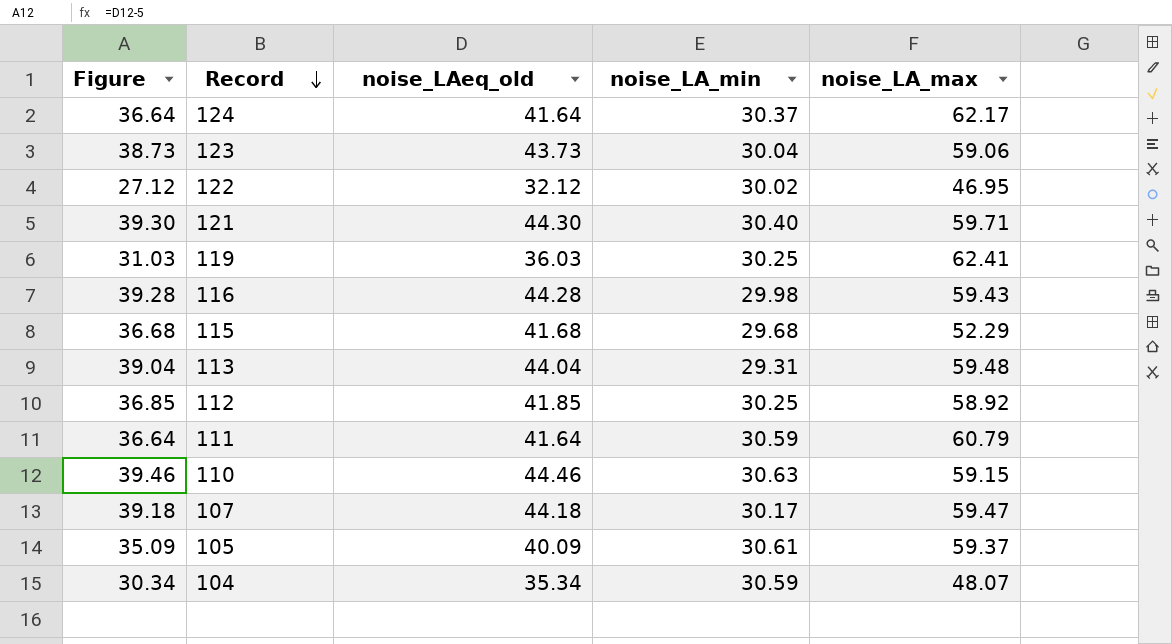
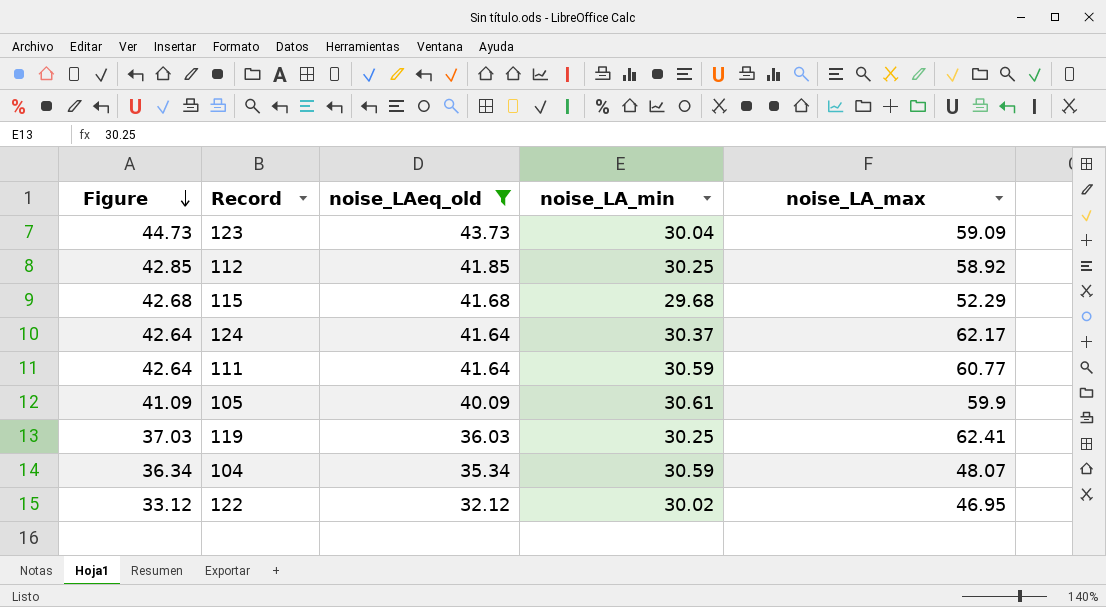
filter: none -> noise_LAeq_old <= 43.73
row order: Record descending -> Figure descending
column Figure | formula: [noise_LAeq_old] - 5 -> [noise_LAeq_old] + 1
123 | noise_LA_max: 59.06 -> 59.09
111 | noise_LA_max: 60.79 -> 60.77
105 | noise_LA_max: 59.37 -> 59.9

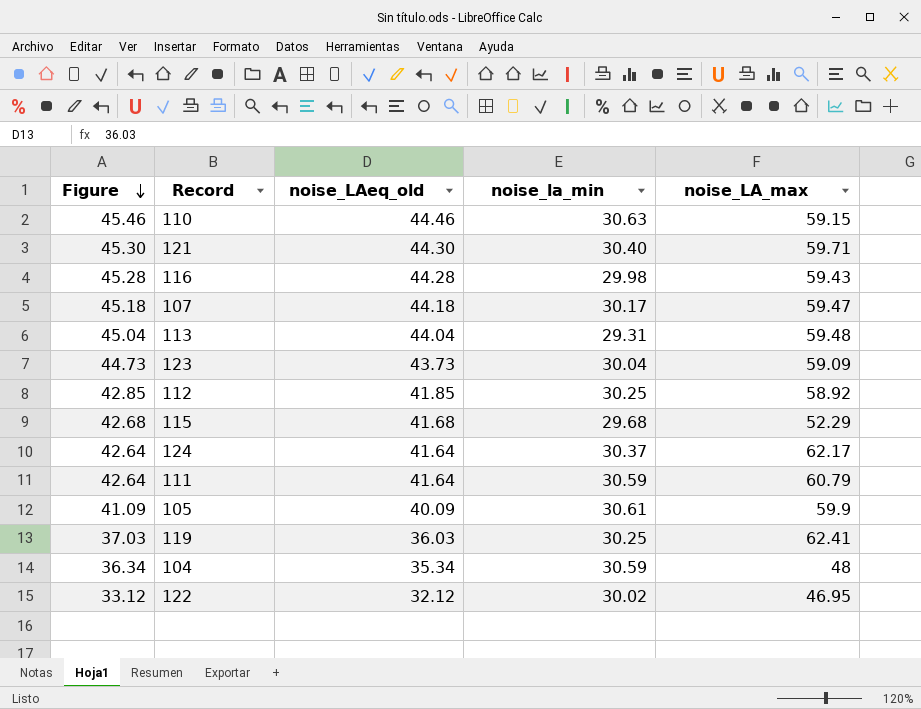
filter: noise_LAeq_old <= 43.73 -> none
column name: noise_LA_min -> noise_la_min
111 | noise_LA_max: 60.77 -> 60.79
104 | noise_LA_max: 48.07 -> 48

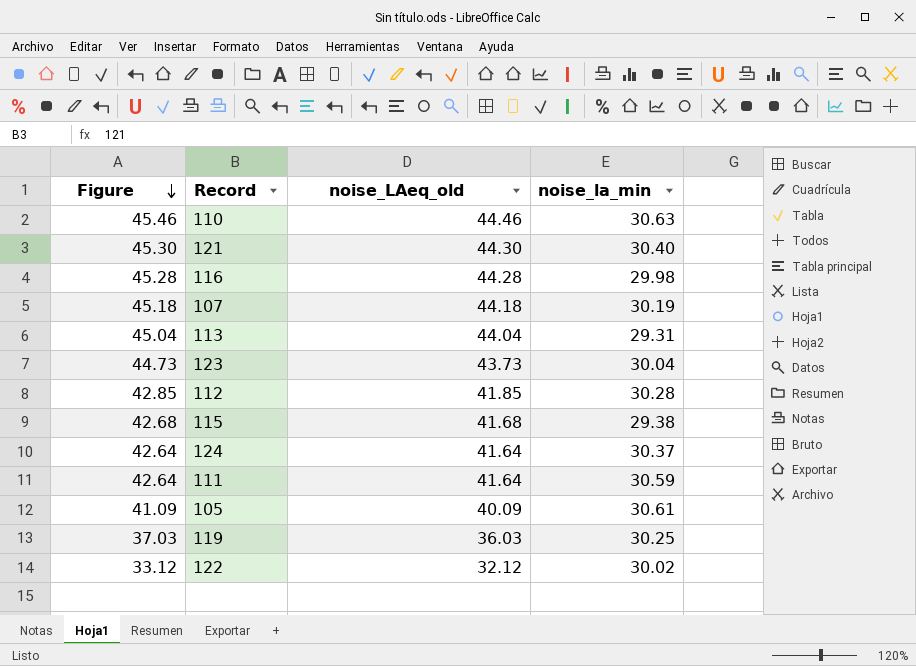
column noise_LA_max | position: 5 -> none
row 104: 36.34 | 35.34 | 30.59 | 48 -> none
107 | noise_la_min: 30.17 -> 30.19
112 | noise_la_min: 30.25 -> 30.28
115 | noise_la_min: 29.68 -> 29.38

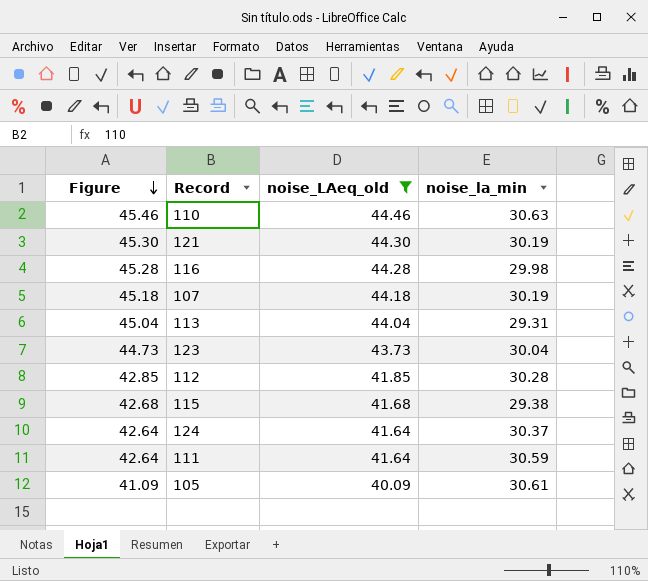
filter: none -> noise_LAeq_old >= 40.09
121 | noise_la_min: 30.40 -> 30.19

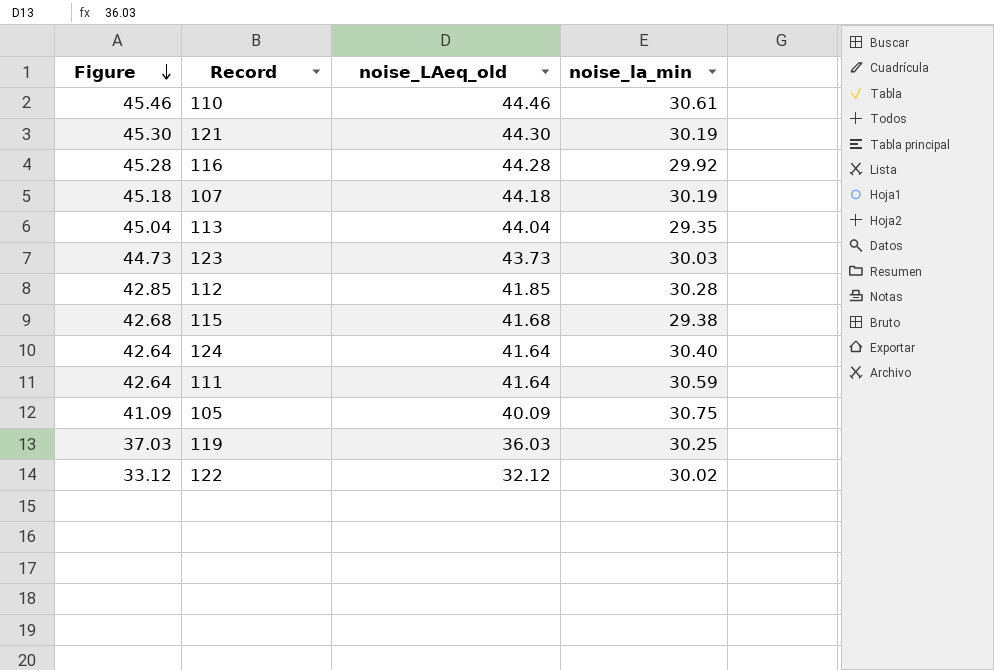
filter: noise_LAeq_old >= 40.09 -> none
110 | noise_la_min: 30.63 -> 30.61
116 | noise_la_min: 29.98 -> 29.92
113 | noise_la_min: 29.31 -> 29.35
123 | noise_la_min: 30.04 -> 30.03
124 | noise_la_min: 30.37 -> 30.40
105 | noise_la_min: 30.61 -> 30.75

